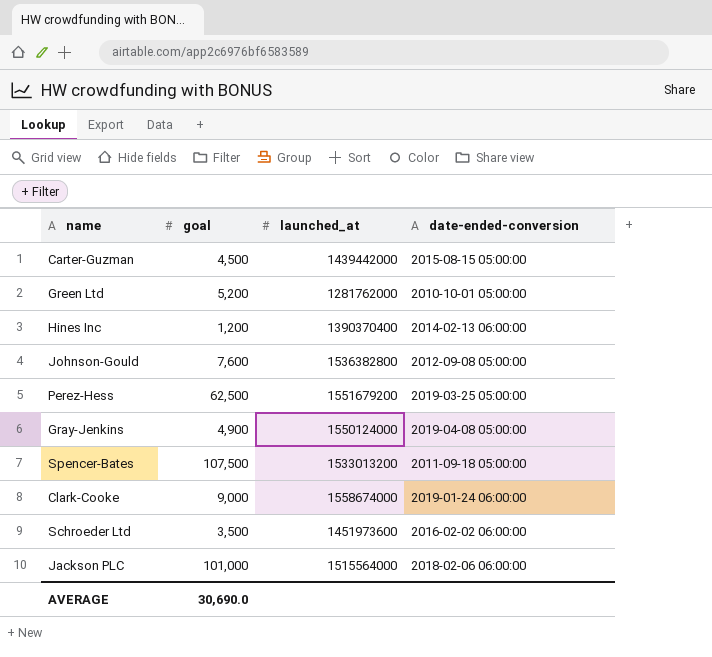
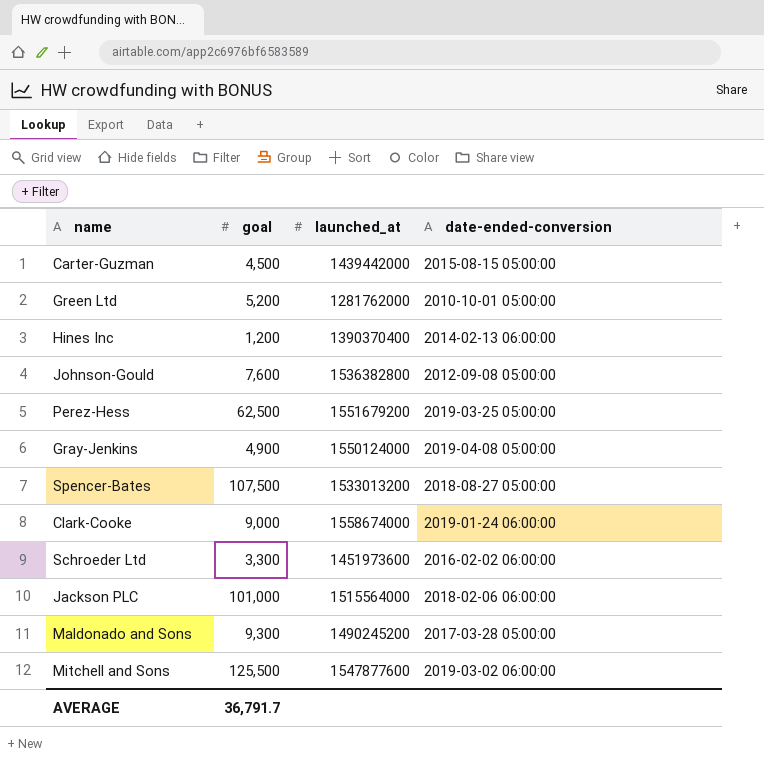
Spencer-Bates | date-ended-conversion: 2011-09-18 05:00:00 -> 2018-08-27 05:00:00
Schroeder Ltd | goal: 3,500 -> 3,300
row Maldonado and Sons: none -> 9,300 | 1490245200 | 2017-03-28 05:00:00
row Mitchell and Sons: none -> 125,500 | 1547877600 | 2019-03-02 06:00:00
AVERAGE | goal: 30,690.0 -> 36,791.7

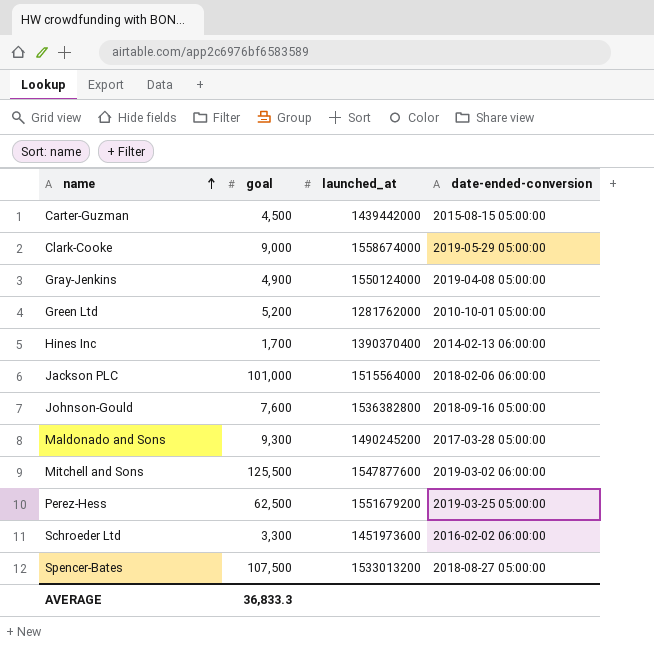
row order: none -> name ascending
Clark-Cooke | date-ended-conversion: 2019-01-24 06:00:00 -> 2019-05-29 05:00:00
Hines Inc | goal: 1,200 -> 1,700
Johnson-Gould | date-ended-conversion: 2012-09-08 05:00:00 -> 2018-09-16 05:00:00
AVERAGE | goal: 36,791.7 -> 36,833.3

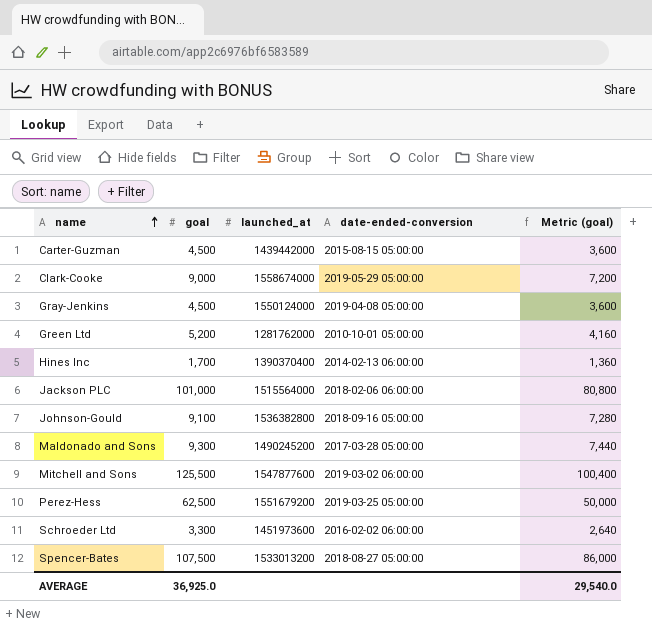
column Metric (goal) | formula: none -> [goal] * 0.8
Gray-Jenkins | goal: 4,900 -> 4,500
Johnson-Gould | goal: 7,600 -> 9,100
AVERAGE | goal: 36,833.3 -> 36,925.0

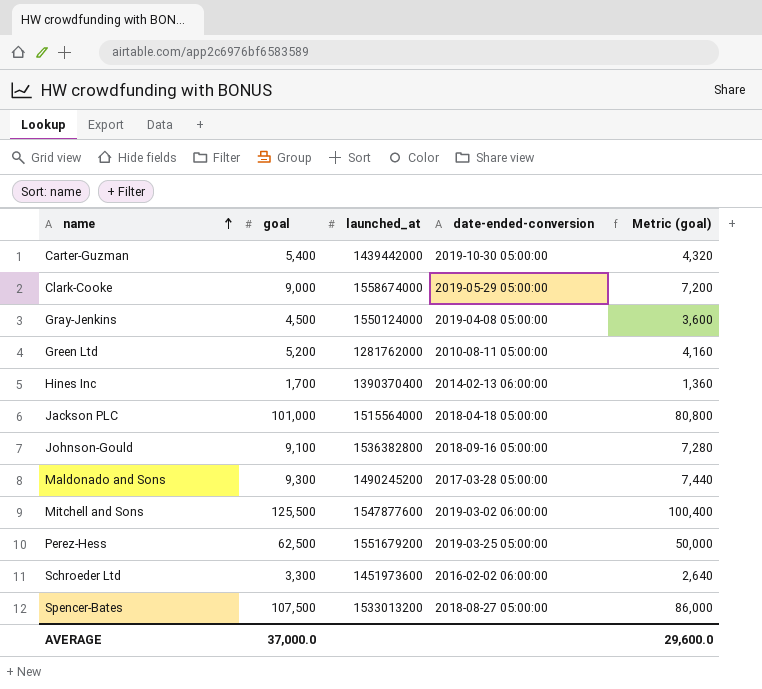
Carter-Guzman | goal: 4,500 -> 5,400
Carter-Guzman | date-ended-conversion: 2015-08-15 05:00:00 -> 2019-10-30 05:00:00
Carter-Guzman | Metric (goal): 3,600 -> 4,320
Green Ltd | date-ended-conversion: 2010-10-01 05:00:00 -> 2010-08-11 05:00:00
Jackson PLC | date-ended-conversion: 2018-02-06 06:00:00 -> 2018-04-18 05:00:00
AVERAGE | goal: 36,925.0 -> 37,000.0
AVERAGE | Metric (goal): 29,540.0 -> 29,600.0

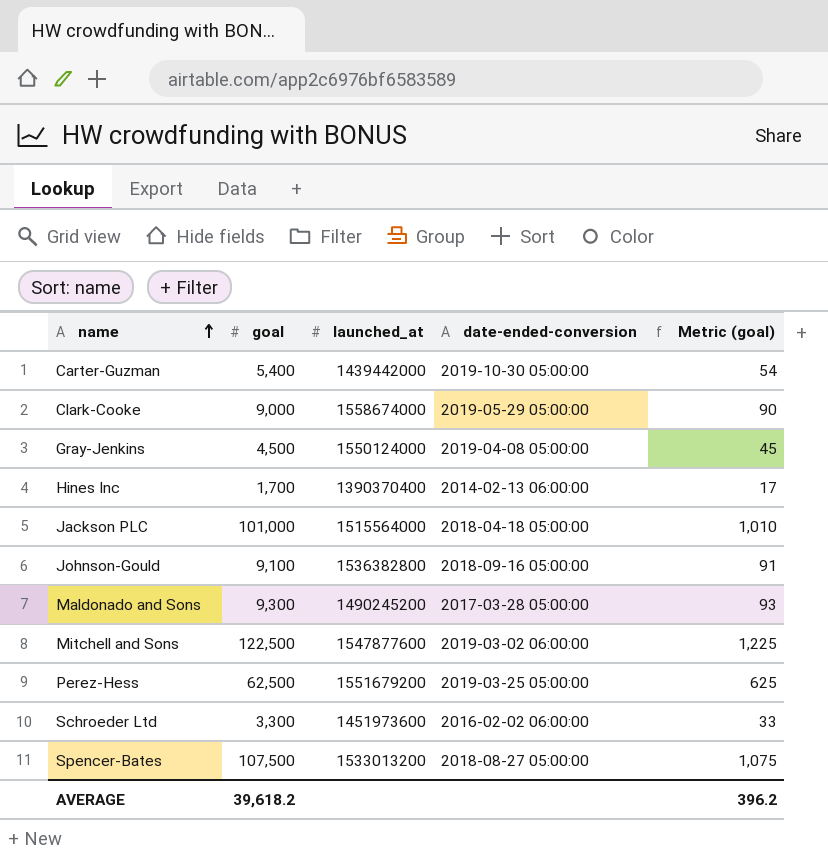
column Metric (goal) | formula: [goal] * 0.8 -> [goal] * 0.01
row Green Ltd: 5,200 | 1281762000 | 2010-08-11 05:00:00 | 4,160 -> none
Mitchell and Sons | goal: 125,500 -> 122,500
AVERAGE | goal: 37,000.0 -> 39,618.2
AVERAGE | Metric (goal): 29,600.0 -> 396.2

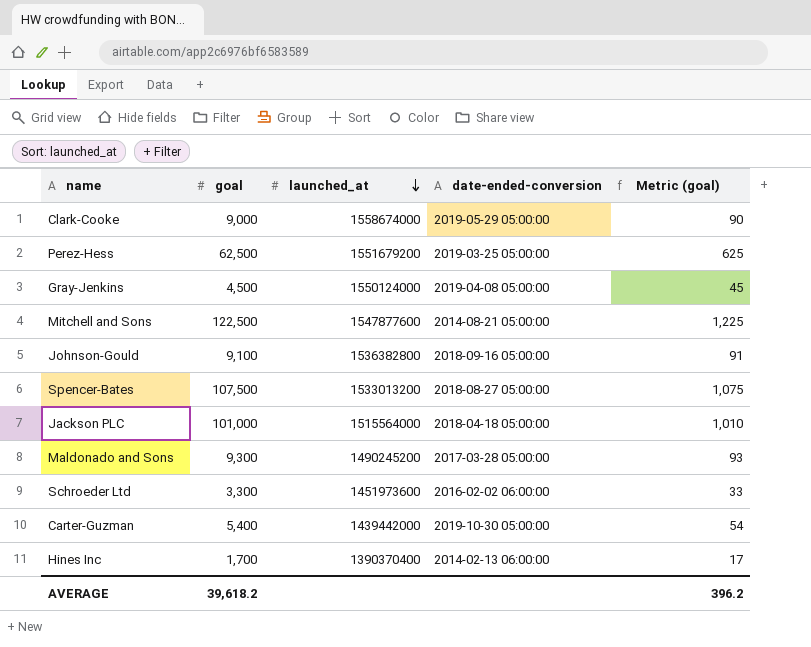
row order: name ascending -> launched_at descending
Mitchell and Sons | date-ended-conversion: 2019-03-02 06:00:00 -> 2014-08-21 05:00:00

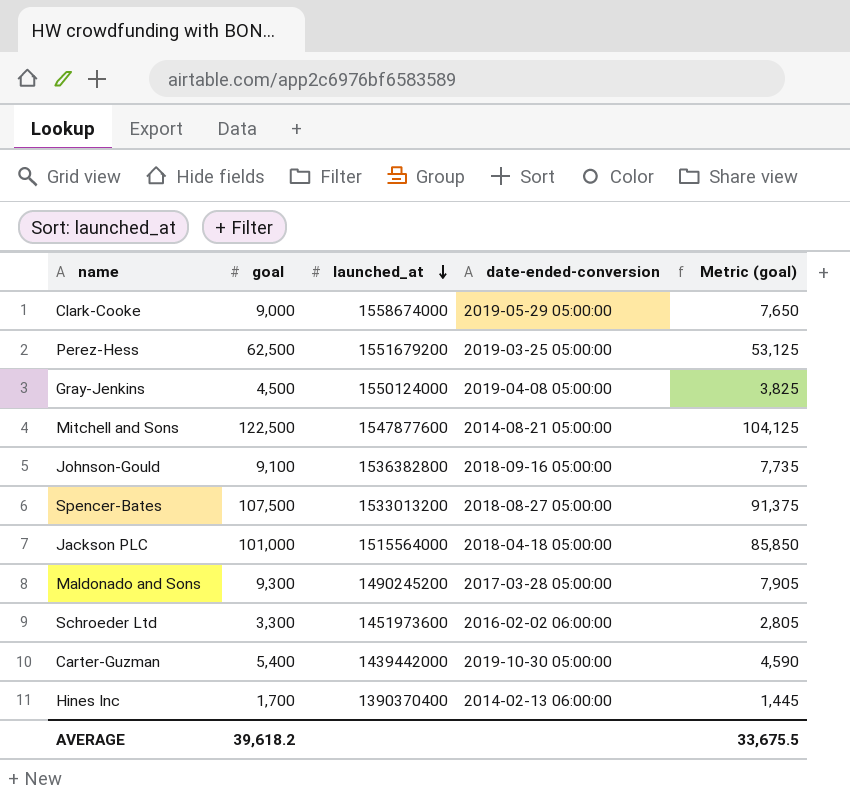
column Metric (goal) | formula: [goal] * 0.01 -> [goal] * 0.85
AVERAGE | Metric (goal): 396.2 -> 33,675.5

